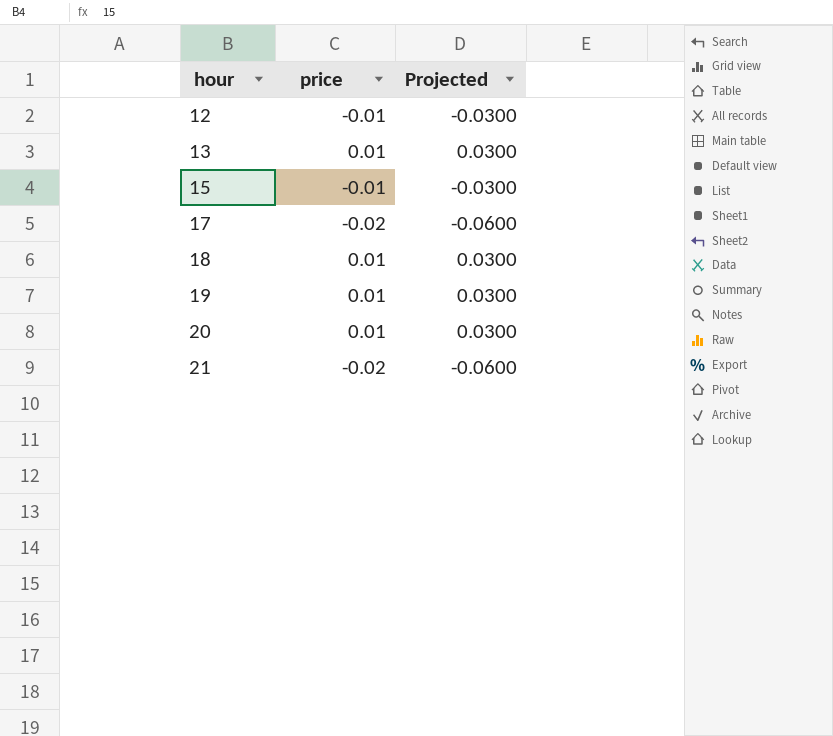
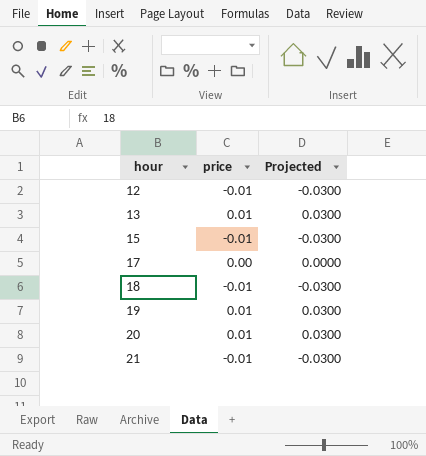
17 | price: -0.02 -> 0.00
17 | Projected: -0.0600 -> 0.0000
18 | price: 0.01 -> -0.01
18 | Projected: 0.0300 -> -0.0300
21 | price: -0.02 -> -0.01
21 | Projected: -0.0600 -> -0.0300

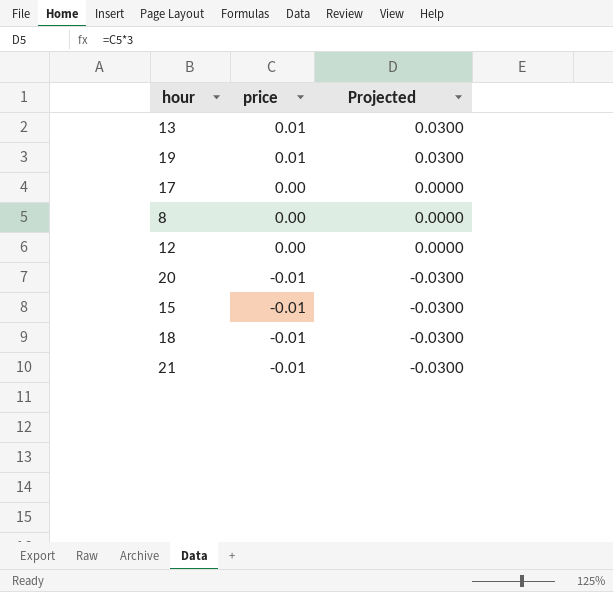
row order: hour ascending -> price descending
row 8: none -> 0.00 | 0.0000
12 | price: -0.01 -> 0.00
12 | Projected: -0.0300 -> 0.0000
20 | price: 0.01 -> -0.01
20 | Projected: 0.0300 -> -0.0300

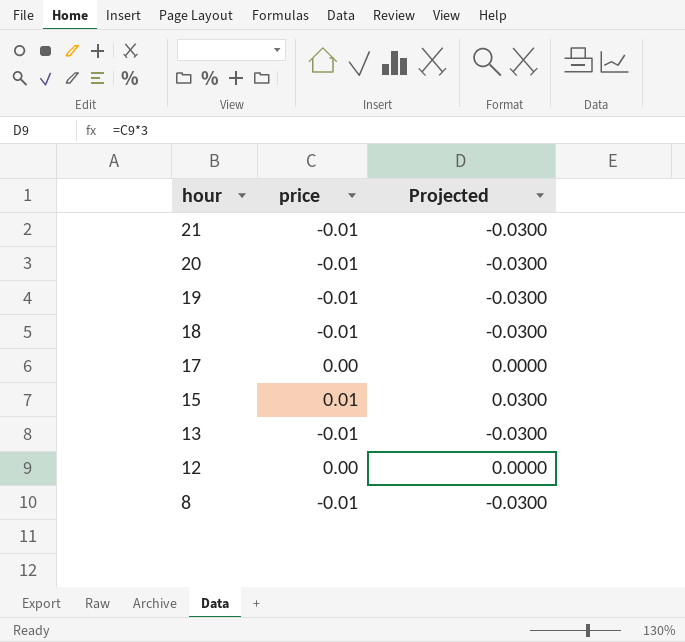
row order: price descending -> hour descending
19 | price: 0.01 -> -0.01
19 | Projected: 0.0300 -> -0.0300
15 | price: -0.01 -> 0.01
15 | Projected: -0.0300 -> 0.0300
13 | price: 0.01 -> -0.01
13 | Projected: 0.0300 -> -0.0300
8 | price: 0.00 -> -0.01
8 | Projected: 0.0000 -> -0.0300

